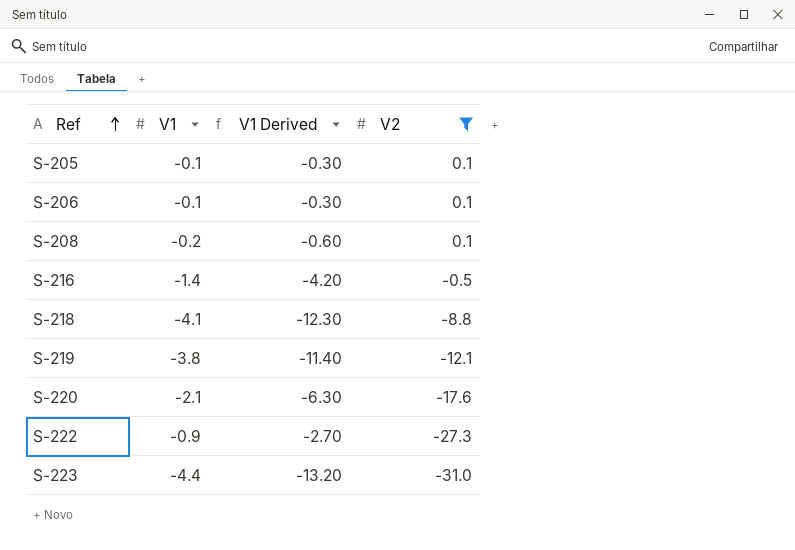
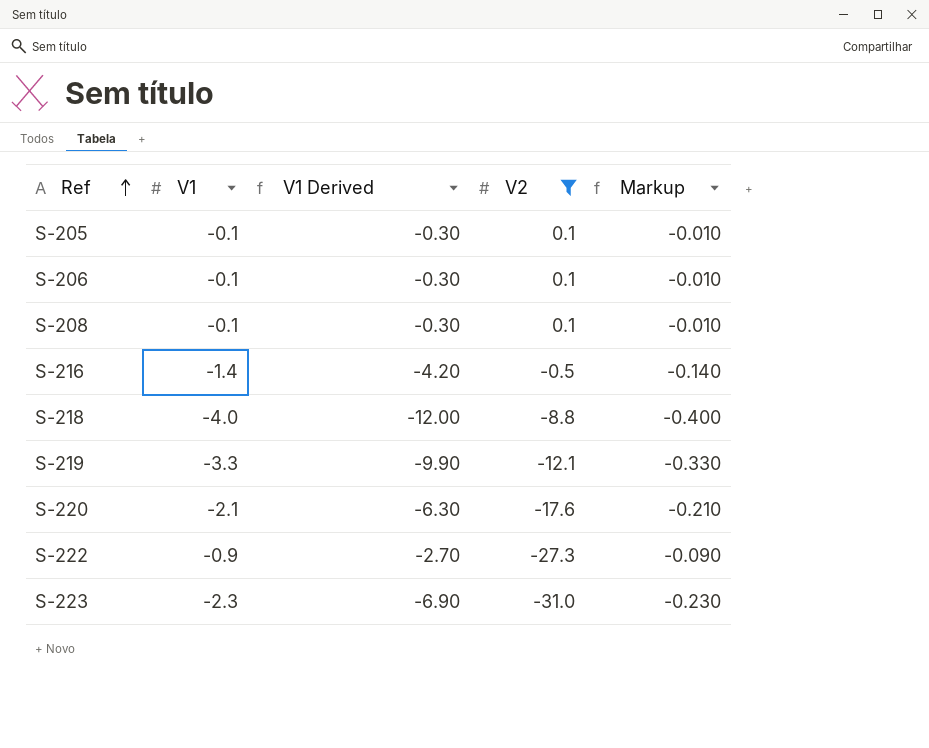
column Markup | formula: none -> [V1] * 0.1
S-208 | V1: -0.2 -> -0.1
S-208 | V1 Derived: -0.60 -> -0.30
S-218 | V1: -4.1 -> -4.0
S-218 | V1 Derived: -12.30 -> -12.00
S-219 | V1: -3.8 -> -3.3
S-219 | V1 Derived: -11.40 -> -9.90
S-223 | V1: -4.4 -> -2.3
S-223 | V1 Derived: -13.20 -> -6.90

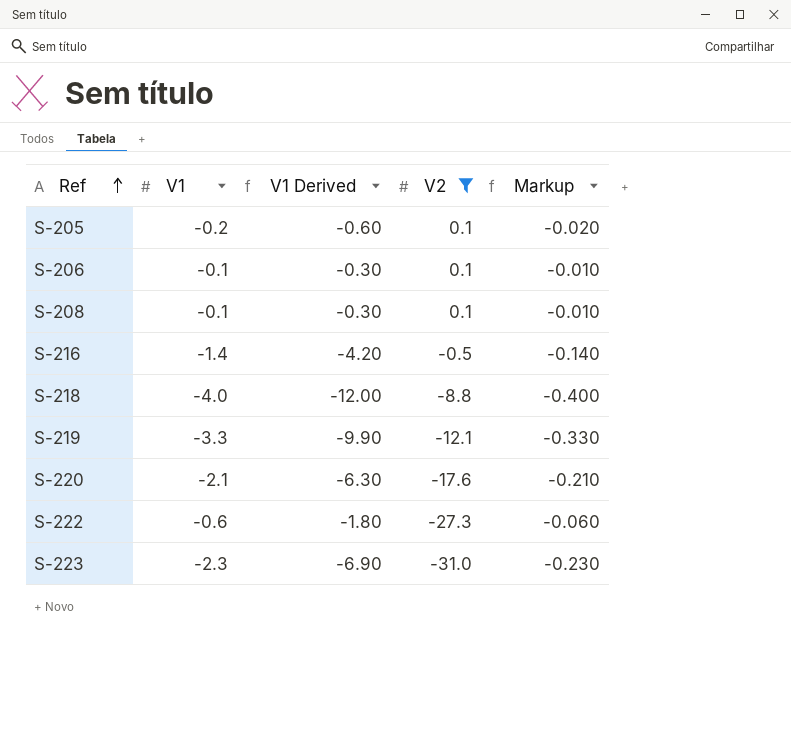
S-205 | V1: -0.1 -> -0.2
S-205 | V1 Derived: -0.30 -> -0.60
S-205 | Markup: -0.010 -> -0.020
S-222 | V1: -0.9 -> -0.6
S-222 | V1 Derived: -2.70 -> -1.80
S-222 | Markup: -0.090 -> -0.060

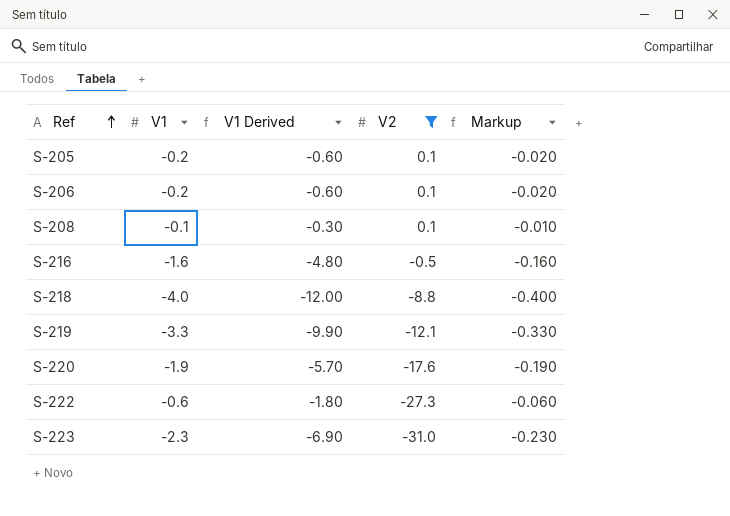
S-206 | V1: -0.1 -> -0.2
S-206 | V1 Derived: -0.30 -> -0.60
S-206 | Markup: -0.010 -> -0.020
S-216 | V1: -1.4 -> -1.6
S-216 | V1 Derived: -4.20 -> -4.80
S-216 | Markup: -0.140 -> -0.160
S-220 | V1: -2.1 -> -1.9
S-220 | V1 Derived: -6.30 -> -5.70
S-220 | Markup: -0.210 -> -0.190

